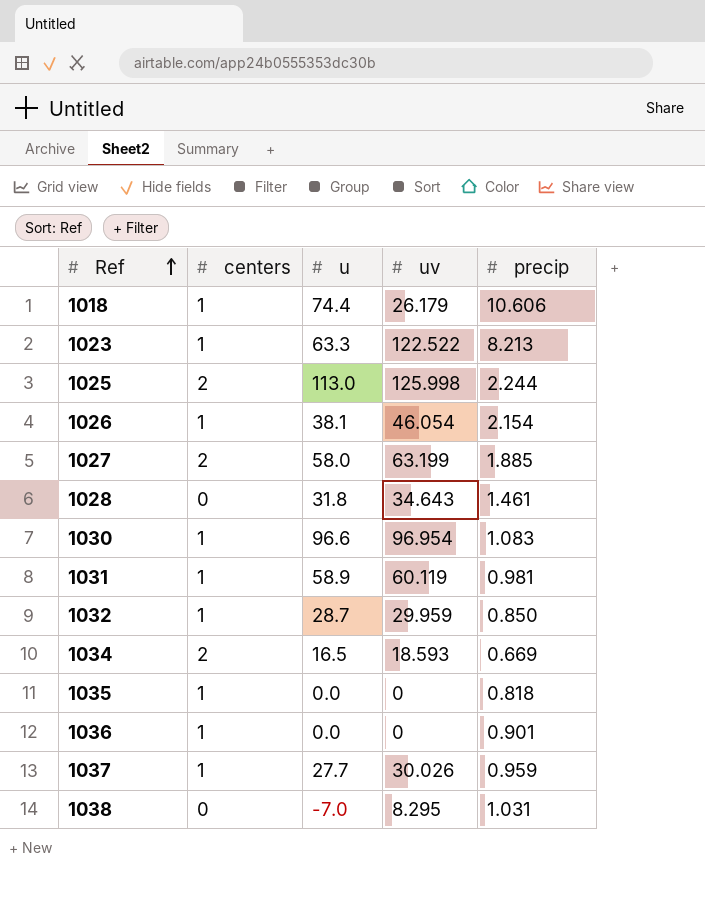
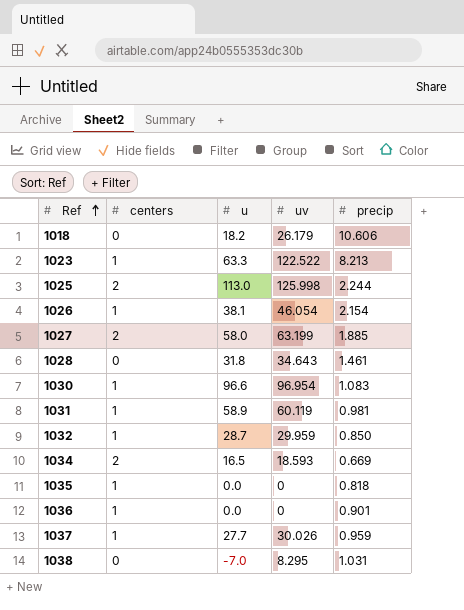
1018 | centers: 1 -> 0
1018 | u: 74.4 -> 18.2

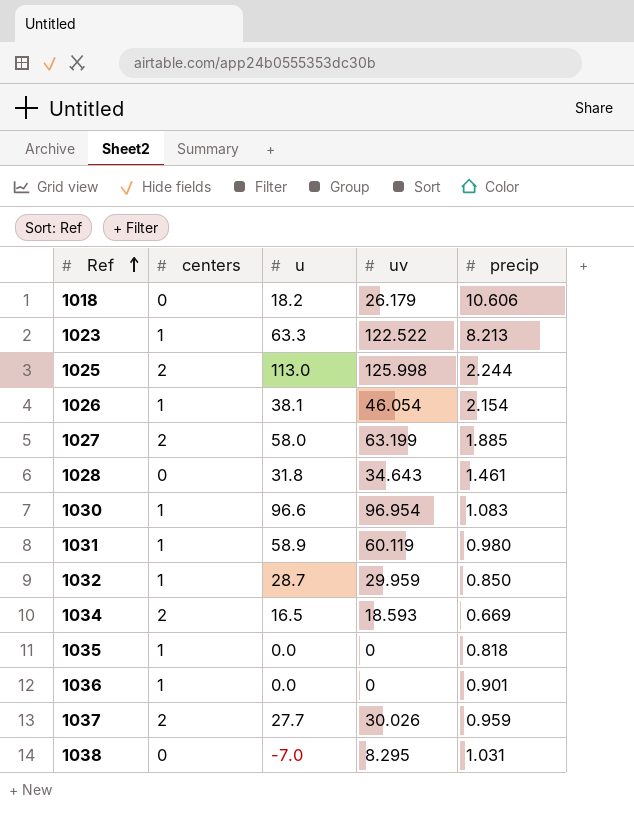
1031 | precip: 0.981 -> 0.980
1037 | centers: 1 -> 2

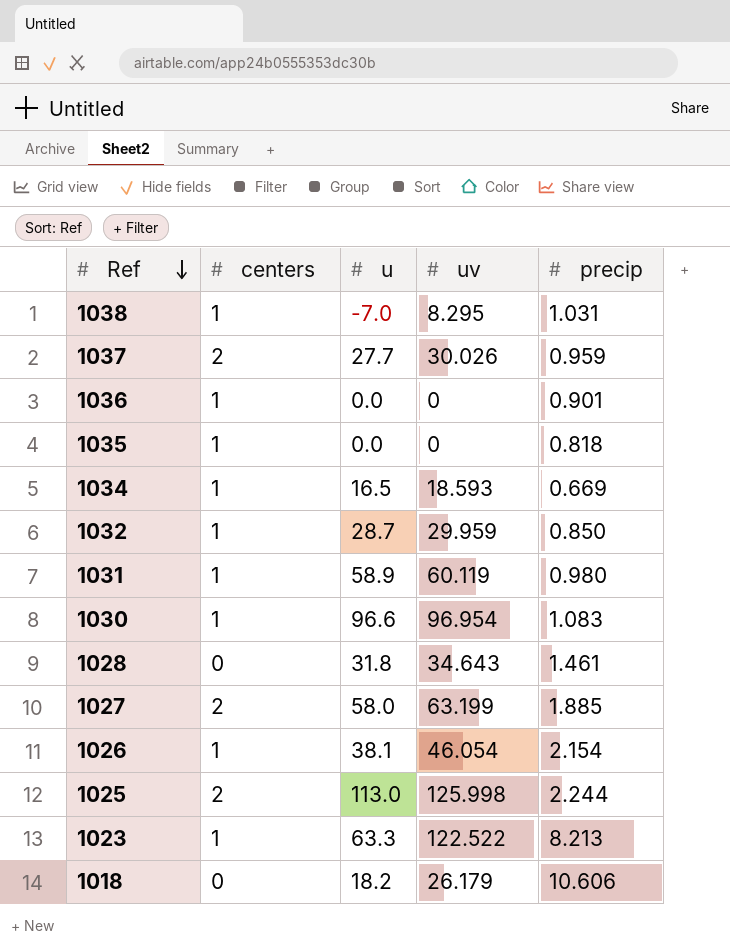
row order: Ref ascending -> Ref descending
1038 | centers: 0 -> 1
1034 | centers: 2 -> 1

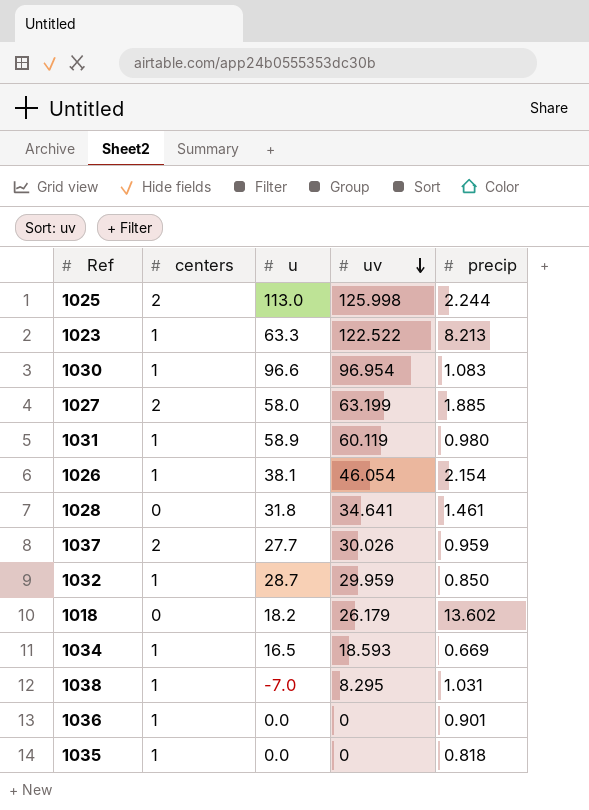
row order: Ref descending -> uv descending
1028 | uv: 34.643 -> 34.641
1018 | precip: 10.606 -> 13.602

